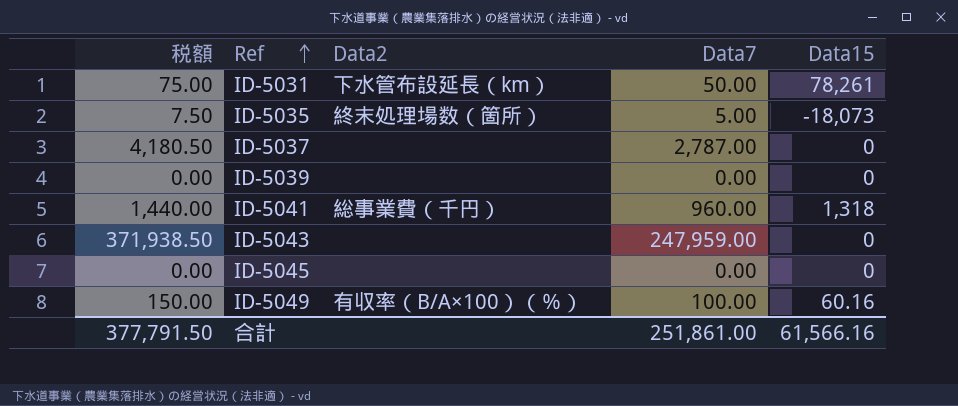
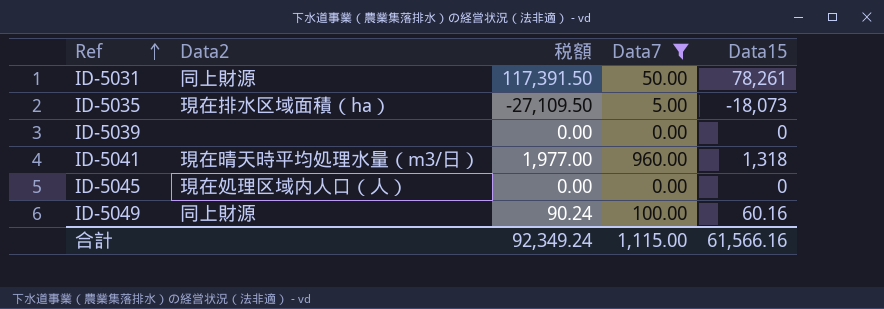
filter: none -> Data7 <= 960.00
column 税額 | formula: [Data7] * 1.5 -> [Data15] * 1.5
column 税額 | position: 1 -> 3
ID-5031 | Data2: 下水管布設延長（km） -> 同上財源
ID-5035 | Data2: 終末処理場数（箇所） -> 現在排水区域面積（ha）
ID-5041 | Data2: 総事業費（千円） -> 現在晴天時平均処理水量（m3/日）
ID-5045 | Data2: none -> 現在処理区域内人口（人）
ID-5049 | Data2: 有収率（B/A×100）（％） -> 同上財源
合計 | 税額: 377,791.50 -> 92,349.24
合計 | Data7: 251,861.00 -> 1,115.00

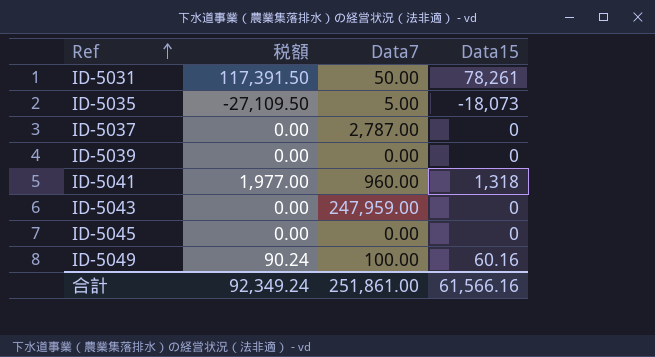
filter: Data7 <= 960.00 -> none
column Data2 | position: 2 -> none
合計 | Data7: 1,115.00 -> 251,861.00

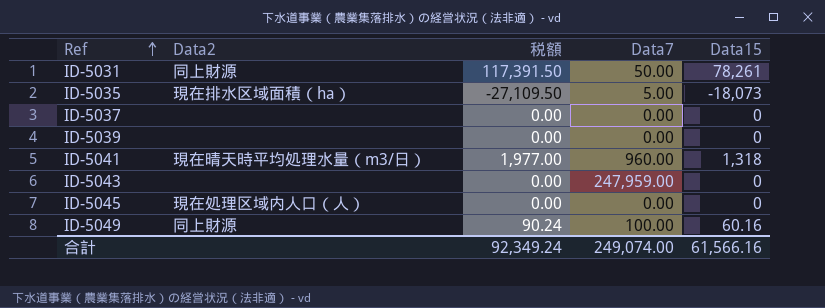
column Data2 | position: none -> 2
ID-5037 | Data7: 2,787.00 -> 0.00
合計 | Data7: 251,861.00 -> 249,074.00

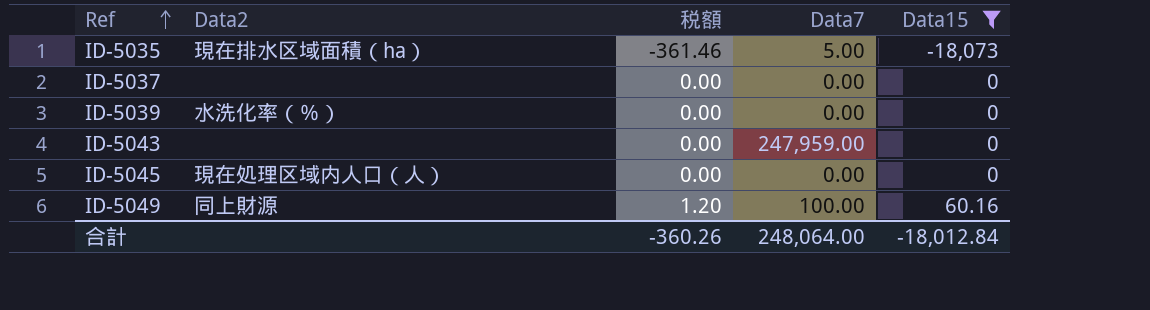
filter: none -> Data15 <= 60.16
column 税額 | formula: [Data15] * 1.5 -> [Data15] * 0.02
ID-5039 | Data2: none -> 水洗化率（％）
合計 | 税額: 92,349.24 -> -360.26
合計 | Data7: 249,074.00 -> 248,064.00
合計 | Data15: 61,566.16 -> -18,012.84

